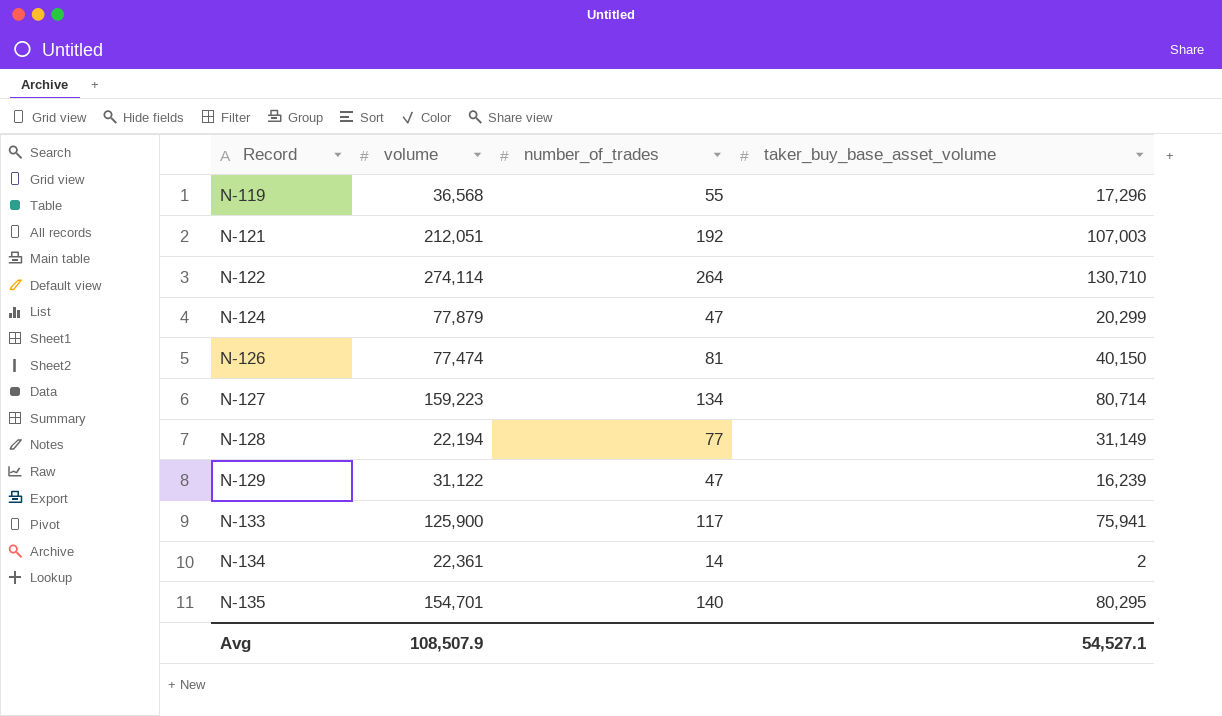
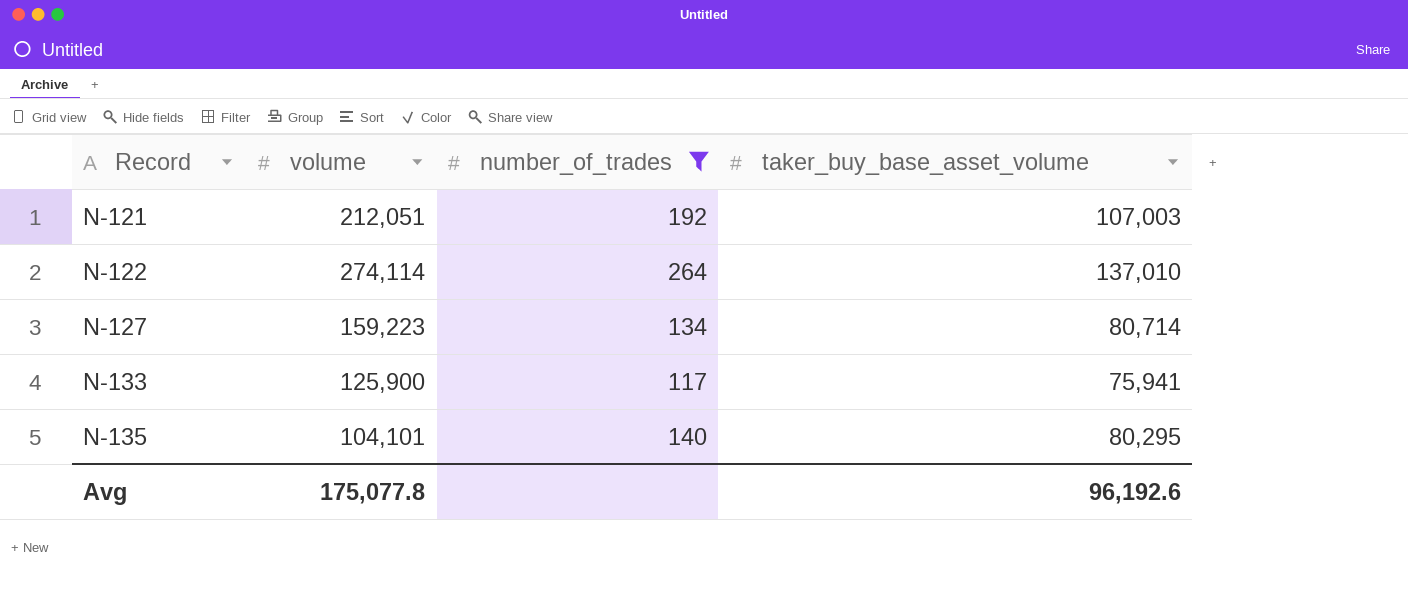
filter: none -> number_of_trades >= 117
N-122 | taker_buy_base_asset_volume: 130,710 -> 137,010
N-135 | volume: 154,701 -> 104,101
Avg | volume: 108,507.9 -> 175,077.8
Avg | taker_buy_base_asset_volume: 54,527.1 -> 96,192.6

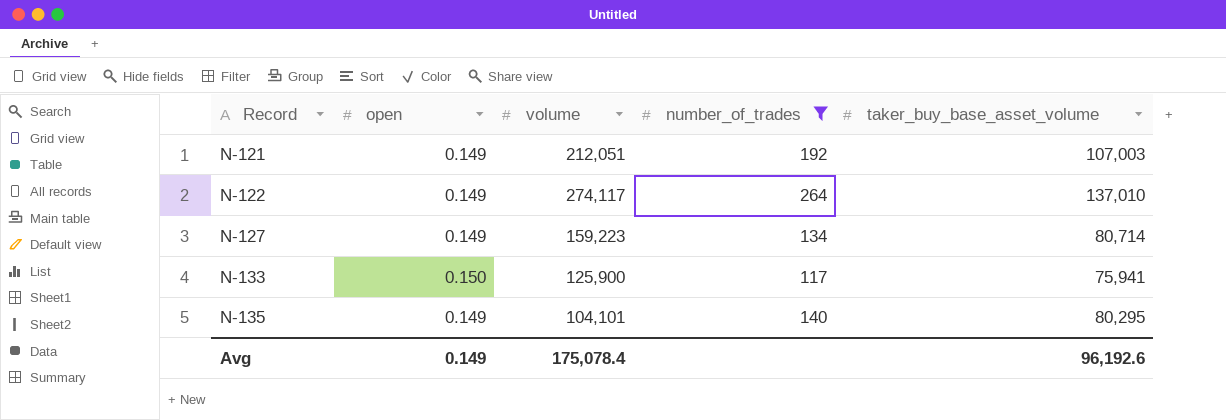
column open | position: none -> 2
N-122 | volume: 274,114 -> 274,117
Avg | volume: 175,077.8 -> 175,078.4

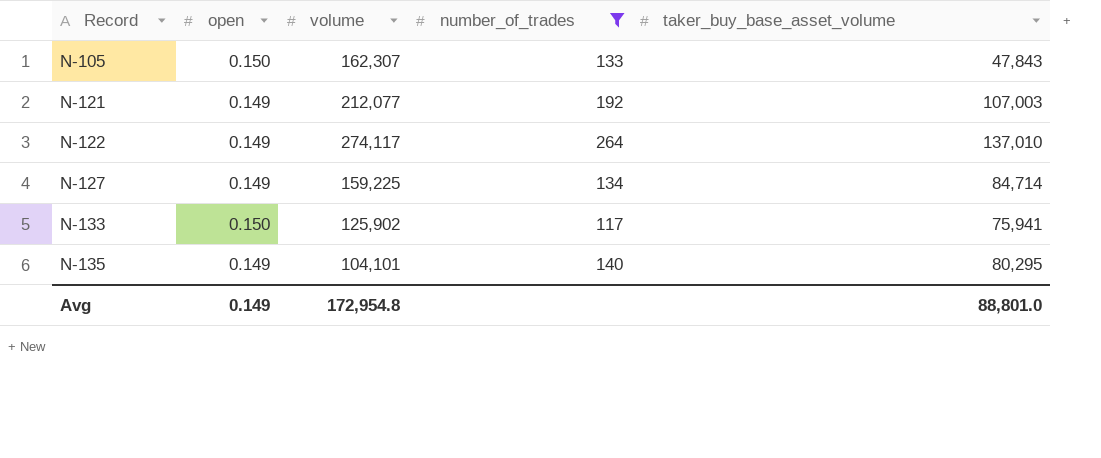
row N-105: none -> 0.150 | 162,307 | 133 | 47,843
N-121 | volume: 212,051 -> 212,077
N-127 | volume: 159,223 -> 159,225
N-127 | taker_buy_base_asset_volume: 80,714 -> 84,714
N-133 | volume: 125,900 -> 125,902
Avg | volume: 175,078.4 -> 172,954.8
Avg | taker_buy_base_asset_volume: 96,192.6 -> 88,801.0

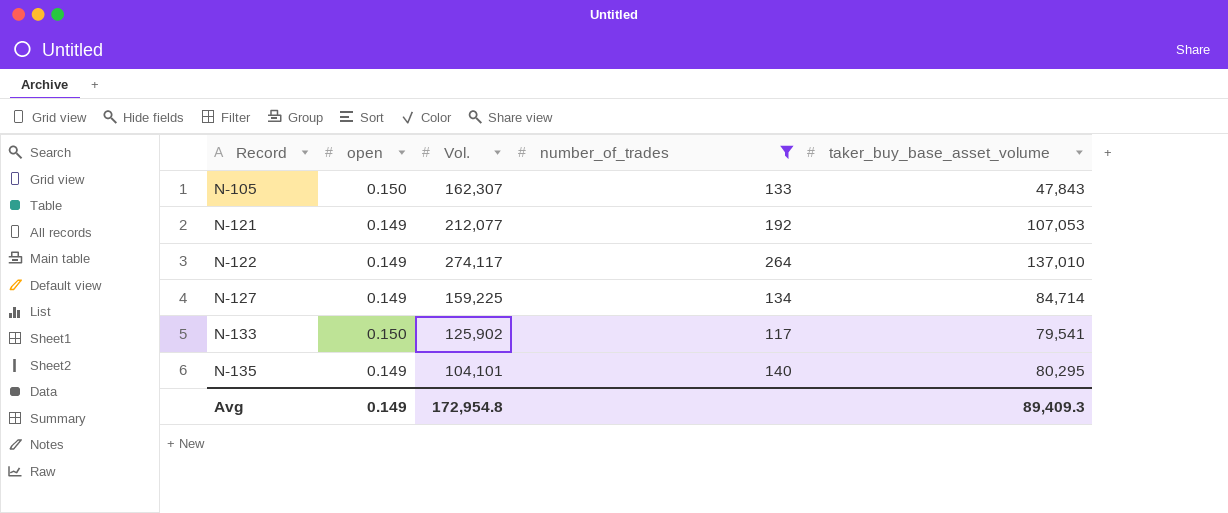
column name: volume -> Vol.
N-121 | taker_buy_base_asset_volume: 107,003 -> 107,053
N-133 | taker_buy_base_asset_volume: 75,941 -> 79,541
Avg | taker_buy_base_asset_volume: 88,801.0 -> 89,409.3

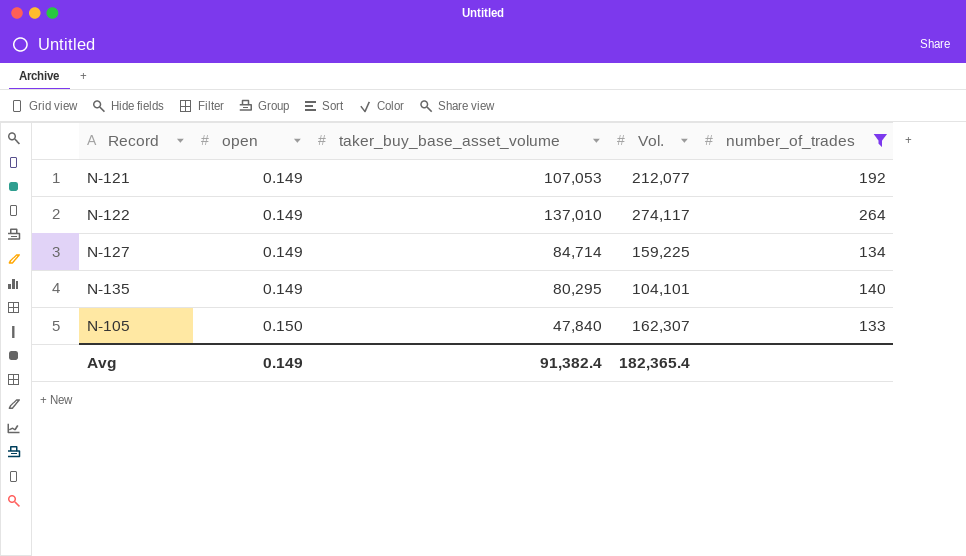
row order: Record ascending -> open ascending
column taker_buy_base_asset_volume | position: 5 -> 3
row N-133: 0.150 | 125,902 | 117 | 79,541 -> none
N-105 | taker_buy_base_asset_volume: 47,843 -> 47,840
Avg | taker_buy_base_asset_volume: 89,409.3 -> 91,382.4
Avg | Vol.: 172,954.8 -> 182,365.4

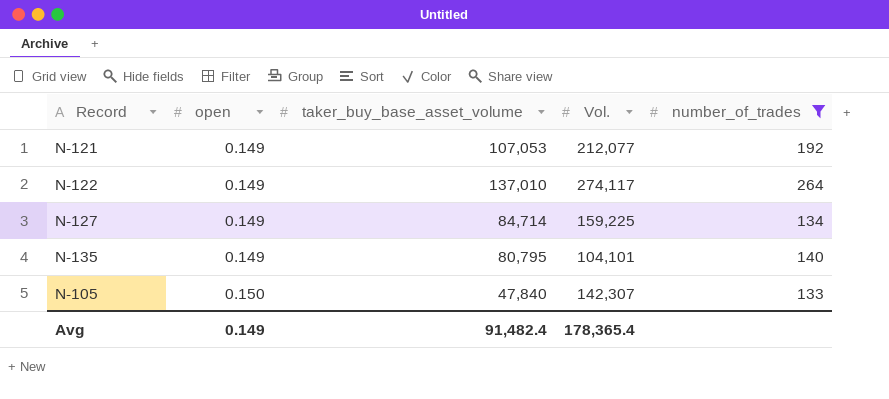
N-135 | taker_buy_base_asset_volume: 80,295 -> 80,795
N-105 | Vol.: 162,307 -> 142,307
Avg | taker_buy_base_asset_volume: 91,382.4 -> 91,482.4
Avg | Vol.: 182,365.4 -> 178,365.4

